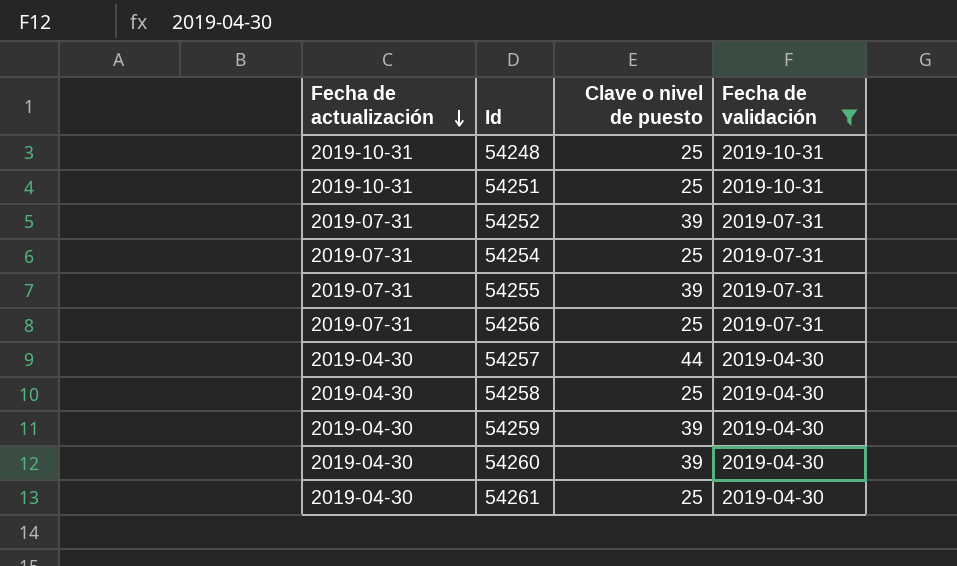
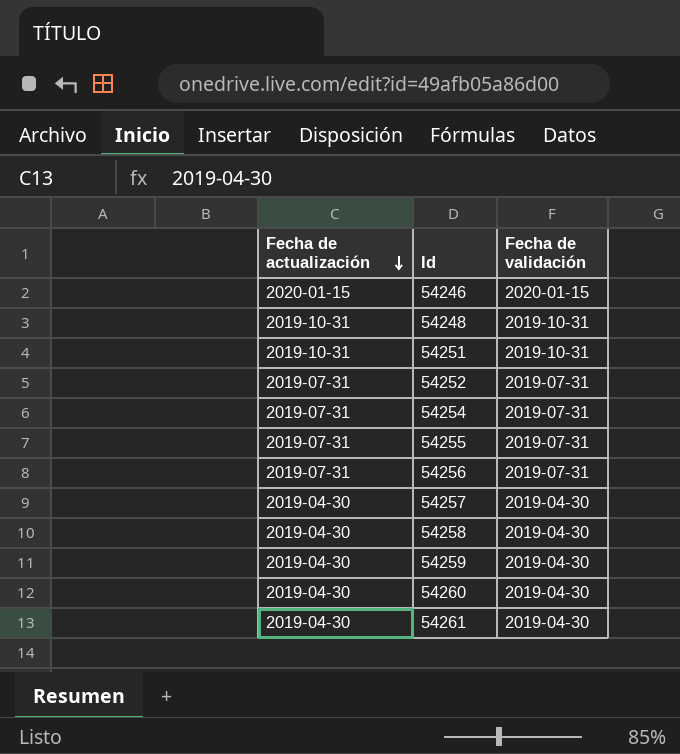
filter: Fecha de validación != 2020-01-15 -> none
column Clave o nivel de puesto | position: 3 -> none

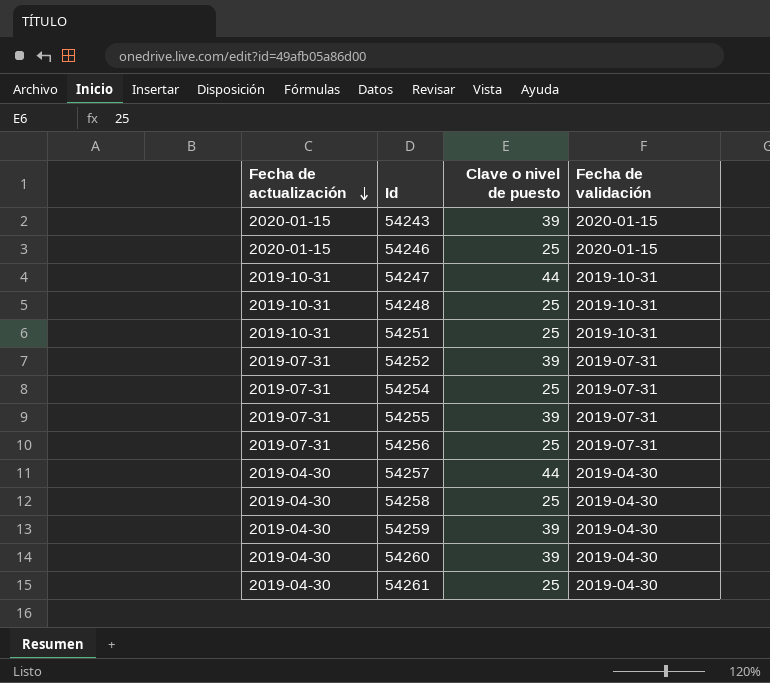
column Clave o nivel de puesto | position: none -> 3
row 54243: none -> 2020-01-15 | 39 | 2020-01-15
row 54247: none -> 2019-10-31 | 44 | 2019-10-31

